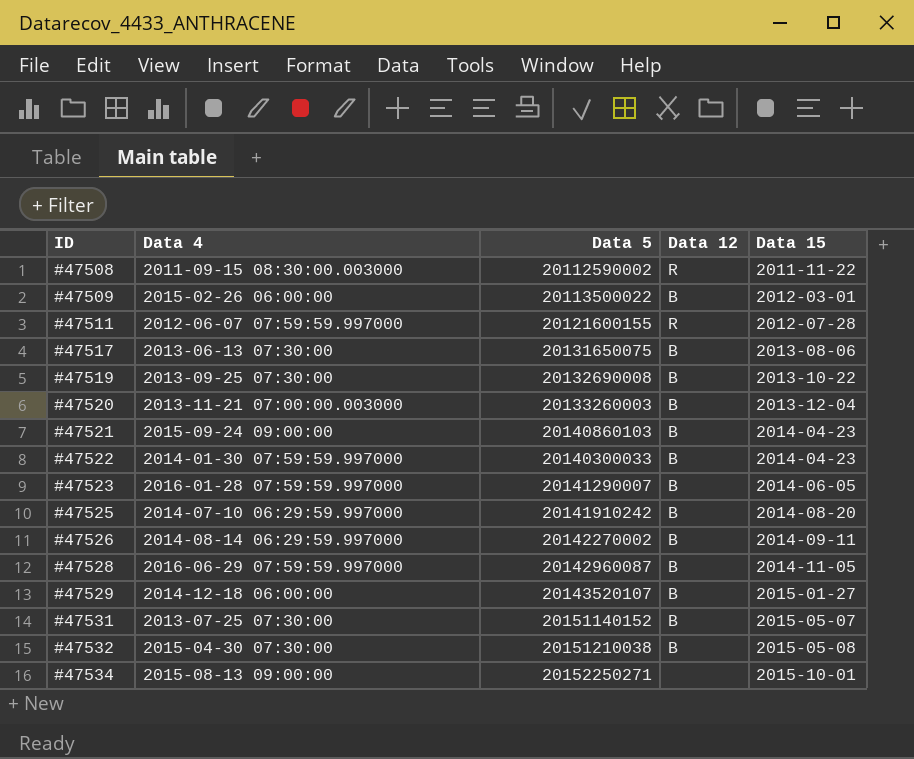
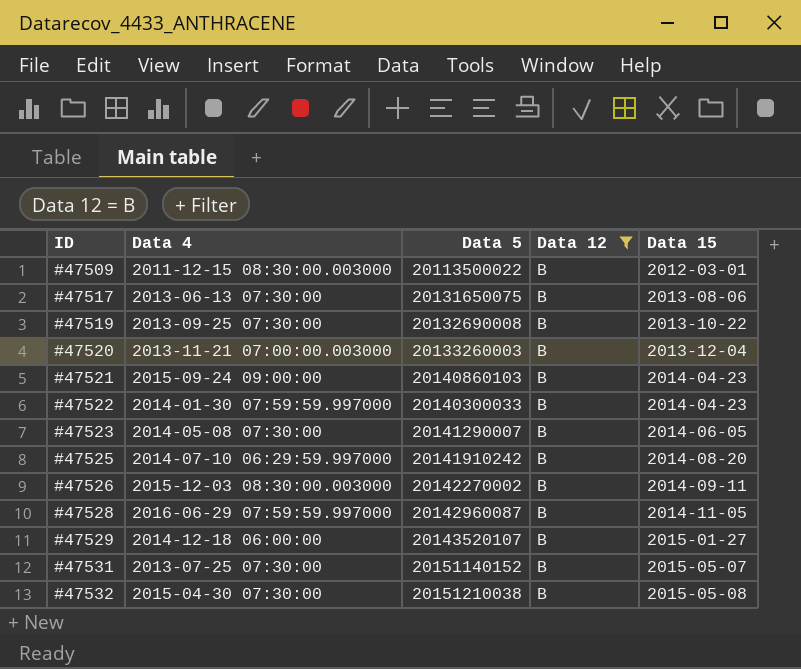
filter: none -> Data 12 = B
#47509 | Data 4: 2015-02-26 06:00:00 -> 2011-12-15 08:30:00.003000
#47523 | Data 4: 2016-01-28 07:59:59.997000 -> 2014-05-08 07:30:00
#47526 | Data 4: 2014-08-14 06:29:59.997000 -> 2015-12-03 08:30:00.003000

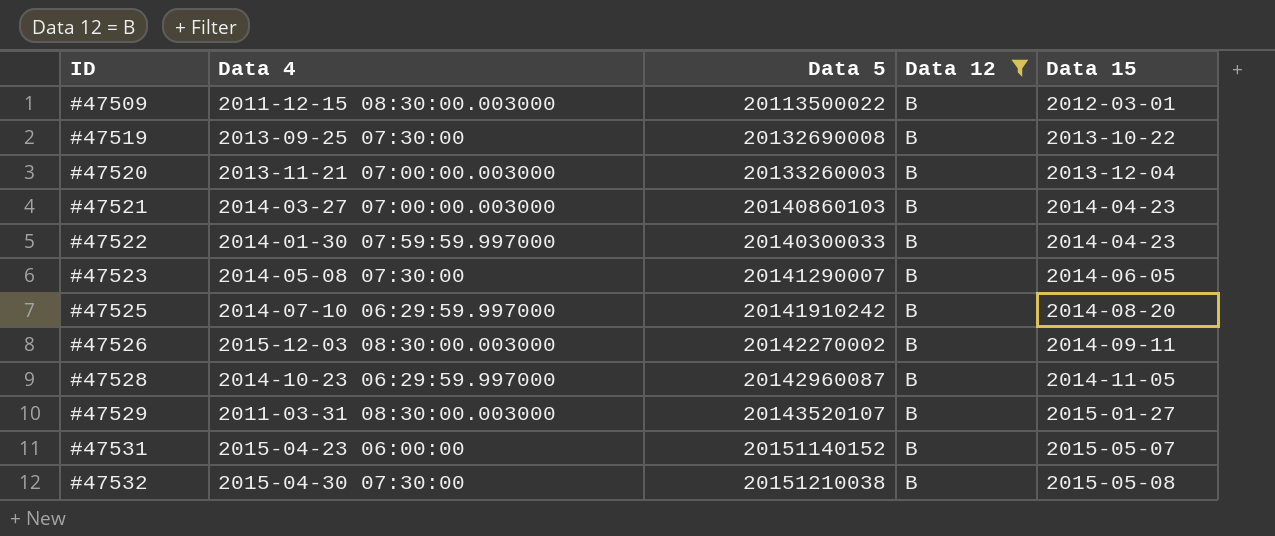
row #47517: 2013-06-13 07:30:00 | 20131650075 | B | 2013-08-06 -> none
#47521 | Data 4: 2015-09-24 09:00:00 -> 2014-03-27 07:00:00.003000
#47528 | Data 4: 2016-06-29 07:59:59.997000 -> 2014-10-23 06:29:59.997000
#47529 | Data 4: 2014-12-18 06:00:00 -> 2011-03-31 08:30:00.003000
#47531 | Data 4: 2013-07-25 07:30:00 -> 2015-04-23 06:00:00

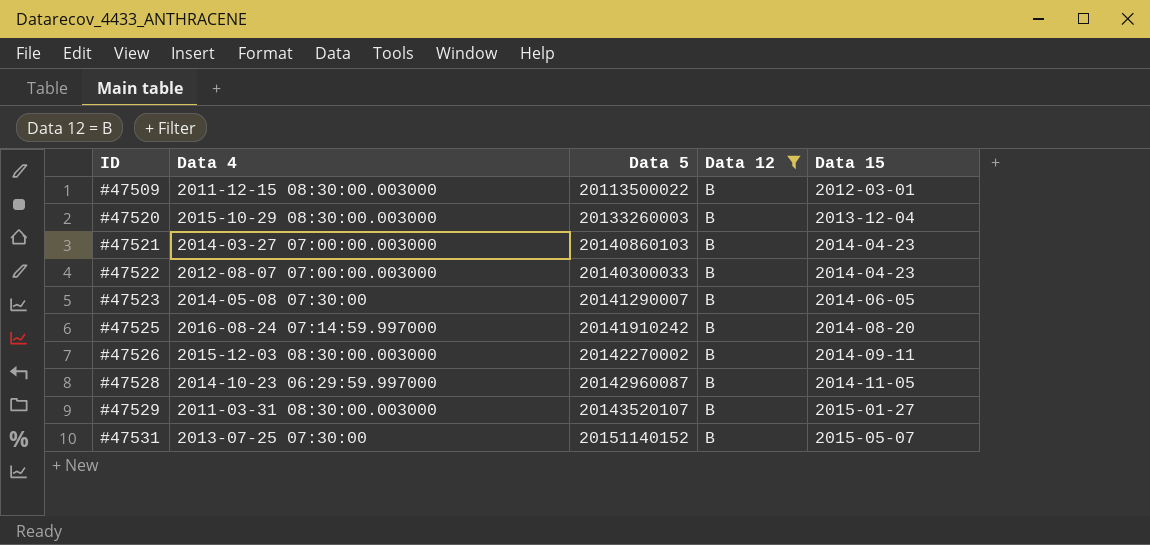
row #47519: 2013-09-25 07:30:00 | 20132690008 | B | 2013-10-22 -> none
row #47532: 2015-04-30 07:30:00 | 20151210038 | B | 2015-05-08 -> none
#47520 | Data 4: 2013-11-21 07:00:00.003000 -> 2015-10-29 08:30:00.003000
#47522 | Data 4: 2014-01-30 07:59:59.997000 -> 2012-08-07 07:00:00.003000
#47525 | Data 4: 2014-07-10 06:29:59.997000 -> 2016-08-24 07:14:59.997000
#47531 | Data 4: 2015-04-23 06:00:00 -> 2013-07-25 07:30:00

